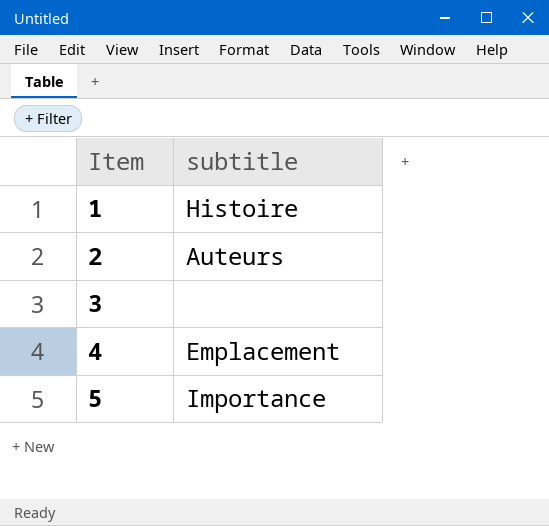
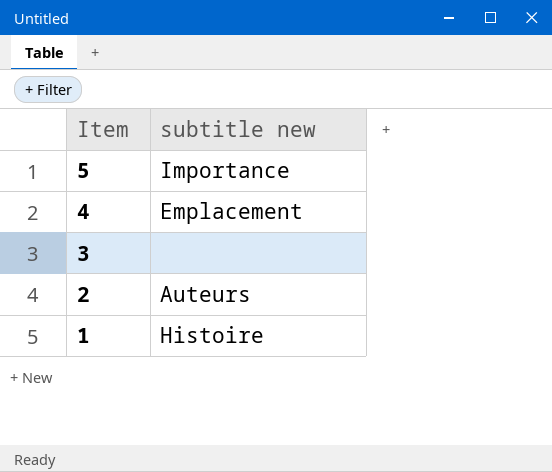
row order: Item ascending -> Item descending
column name: subtitle -> subtitle new

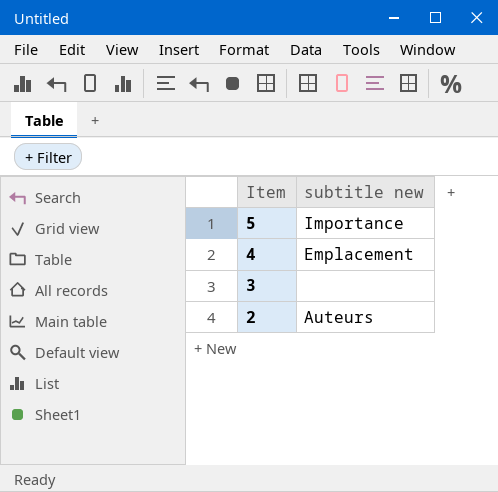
row 1: Histoire -> none

